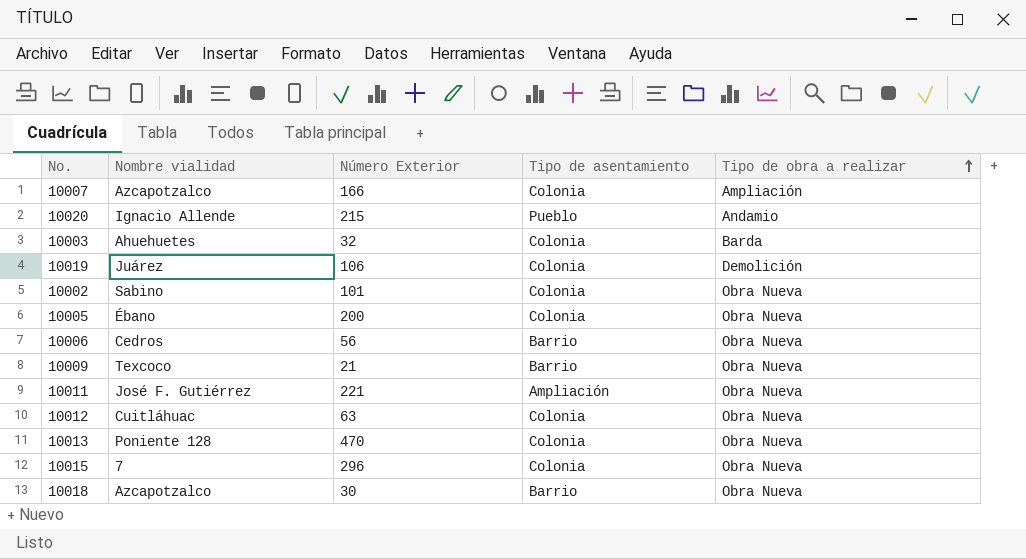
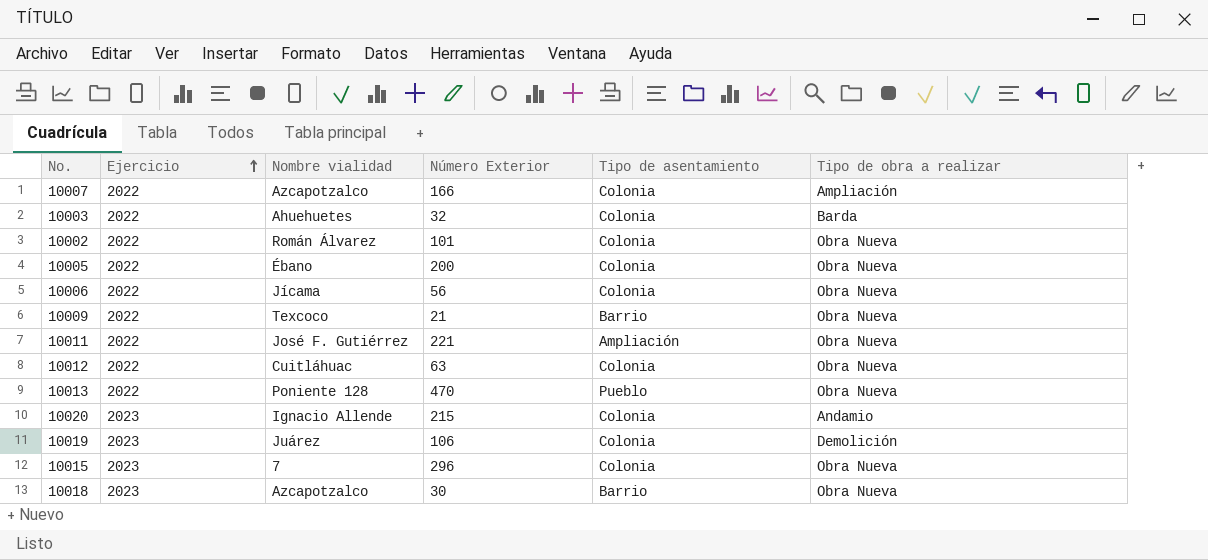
row order: Tipo de obra a realizar ascending -> Ejercicio ascending
column Ejercicio | position: none -> 2
10002 | Nombre vialidad: Sabino -> Román Álvarez
10006 | Nombre vialidad: Cedros -> Jícama
10006 | Tipo de asentamiento: Barrio -> Colonia
10013 | Tipo de asentamiento: Colonia -> Pueblo
10020 | Tipo de asentamiento: Pueblo -> Colonia

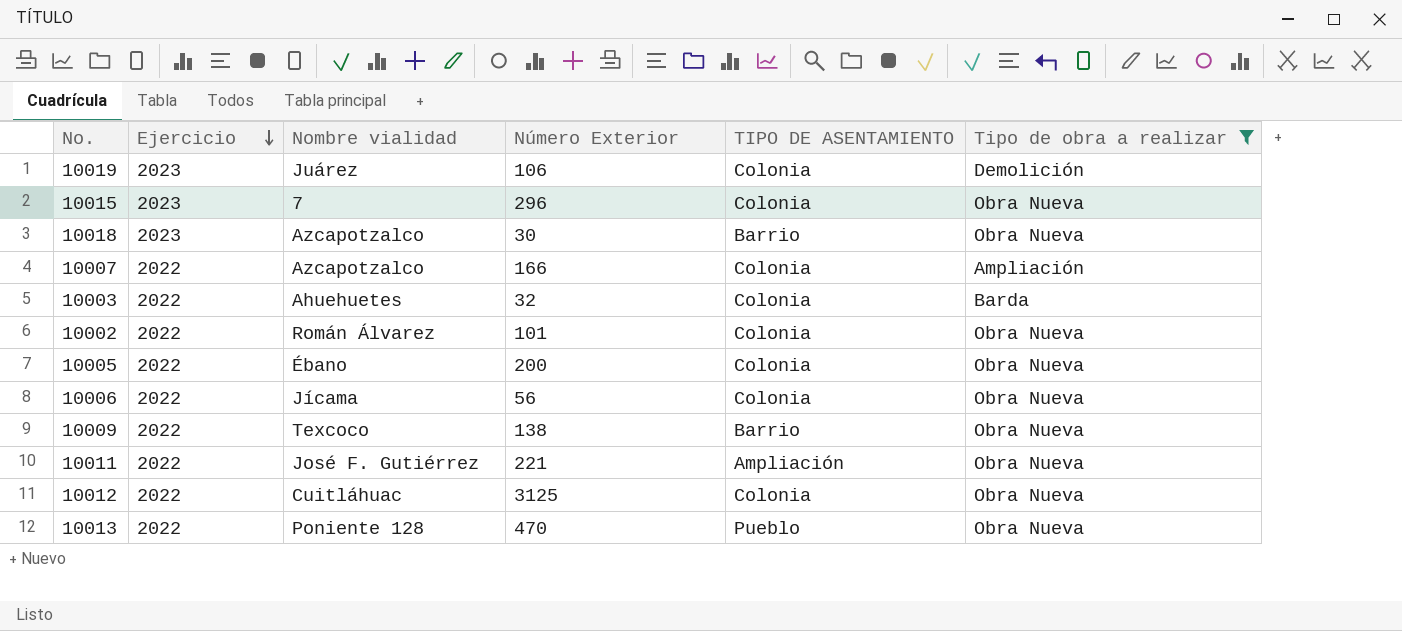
filter: none -> Tipo de obra a realizar != Andamio
row order: Ejercicio ascending -> Ejercicio descending
column name: Tipo de asentamiento -> TIPO DE ASENTAMIENTO
10009 | Número Exterior: 21 -> 138
10012 | Número Exterior: 63 -> 3125

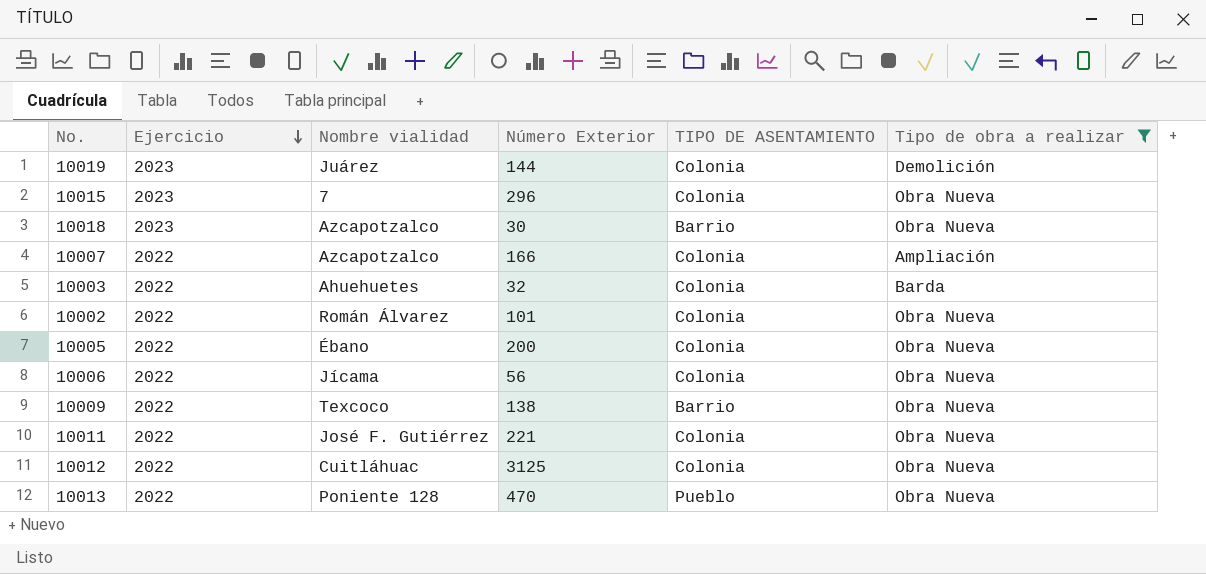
10019 | Número Exterior: 106 -> 144
10011 | TIPO DE ASENTAMIENTO: Ampliación -> Colonia

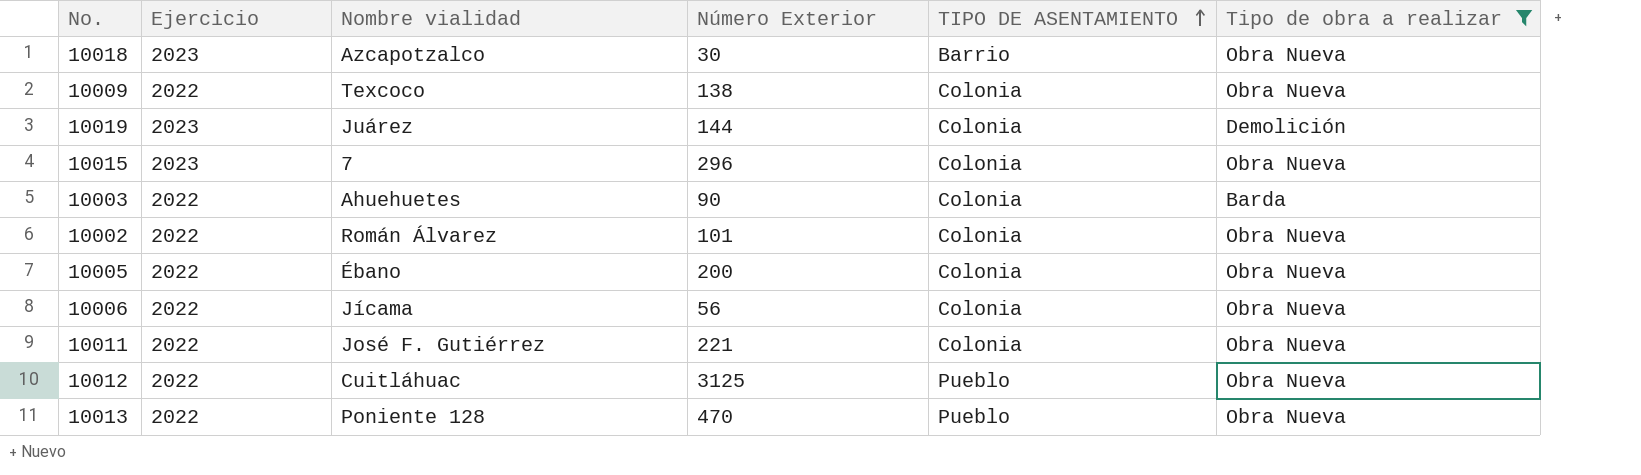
row order: Ejercicio descending -> TIPO DE ASENTAMIENTO ascending
row 10007: 2022 | Azcapotzalco | 166 | Colonia | Ampliación -> none
10009 | TIPO DE ASENTAMIENTO: Barrio -> Colonia
10003 | Número Exterior: 32 -> 90
10012 | TIPO DE ASENTAMIENTO: Colonia -> Pueblo

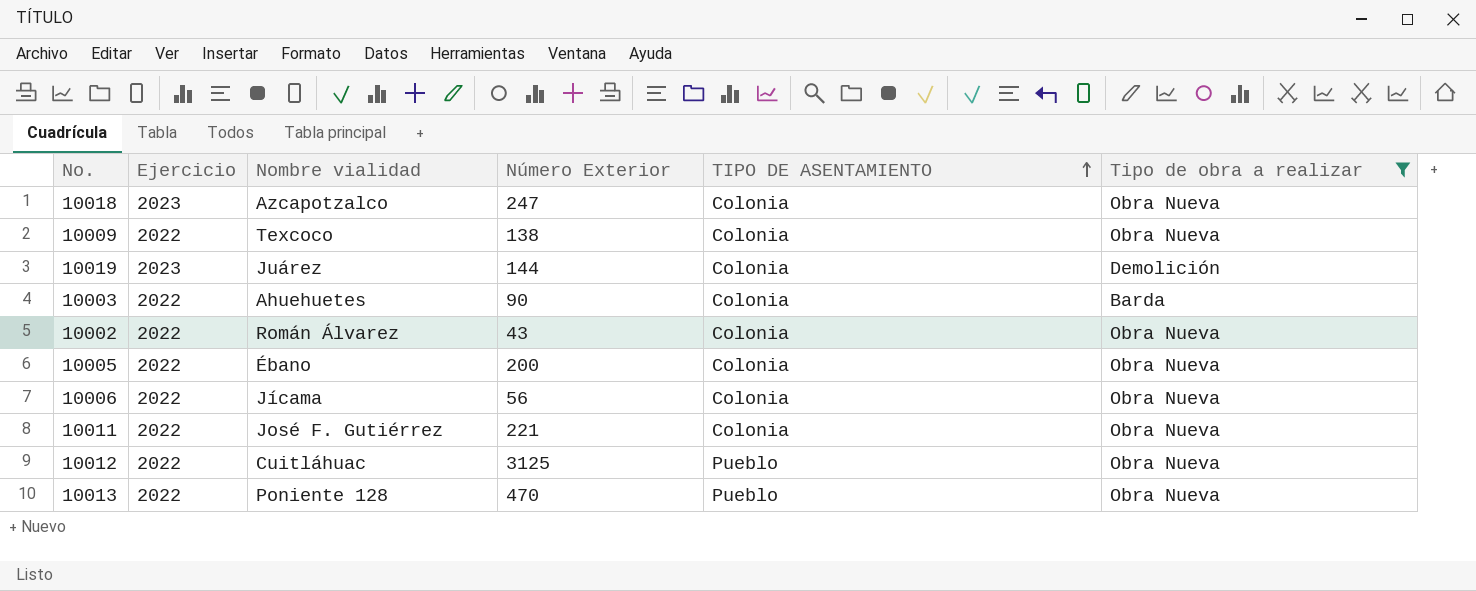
row 10015: 2023 | 7 | 296 | Colonia | Obra Nueva -> none
10018 | Número Exterior: 30 -> 247
10018 | TIPO DE ASENTAMIENTO: Barrio -> Colonia
10002 | Número Exterior: 101 -> 43

